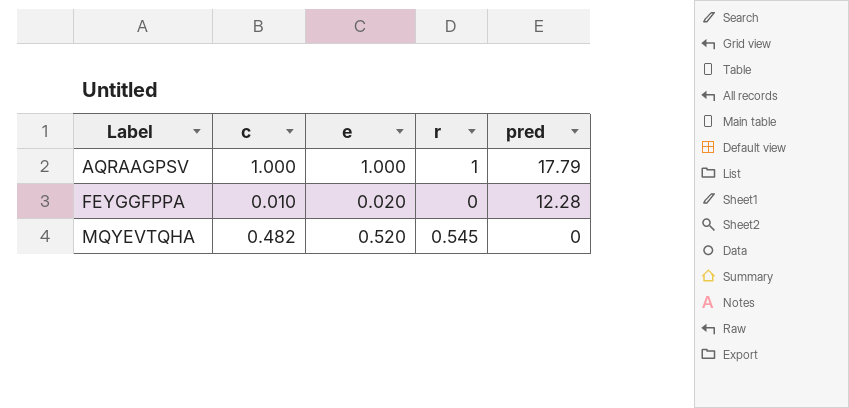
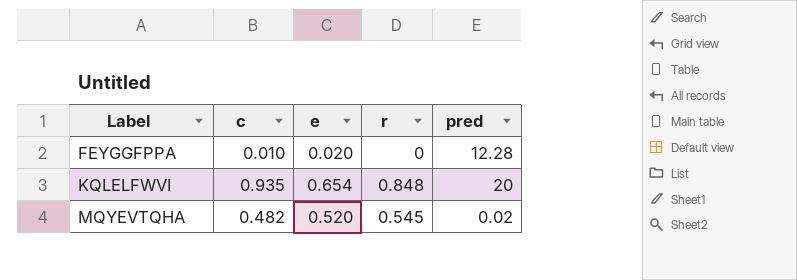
row AQRAAGPSV: 1.000 | 1.000 | 1 | 17.79 -> none
row KQLELFWVI: none -> 0.935 | 0.654 | 0.848 | 20
MQYEVTQHA | pred: 0 -> 0.02

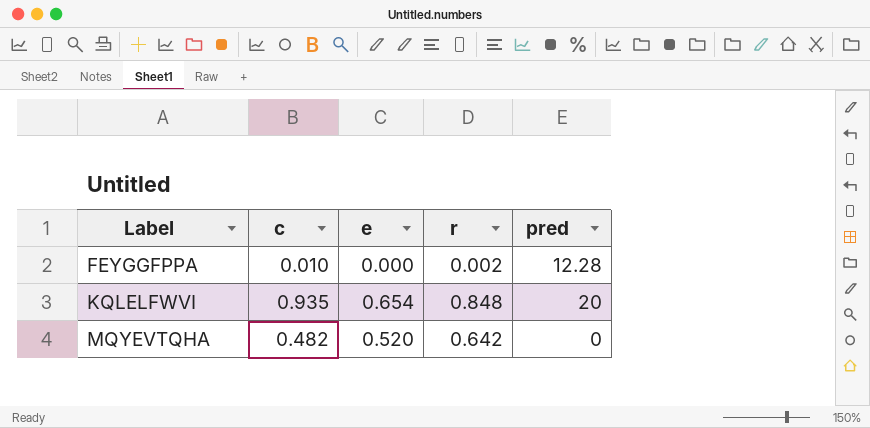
FEYGGFPPA | e: 0.020 -> 0.000
FEYGGFPPA | r: 0 -> 0.002
MQYEVTQHA | r: 0.545 -> 0.642
MQYEVTQHA | pred: 0.02 -> 0

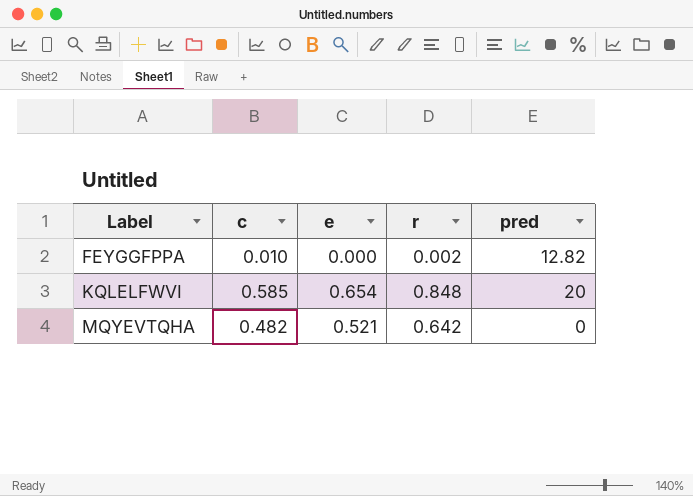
FEYGGFPPA | pred: 12.28 -> 12.82
KQLELFWVI | c: 0.935 -> 0.585
MQYEVTQHA | e: 0.520 -> 0.521

